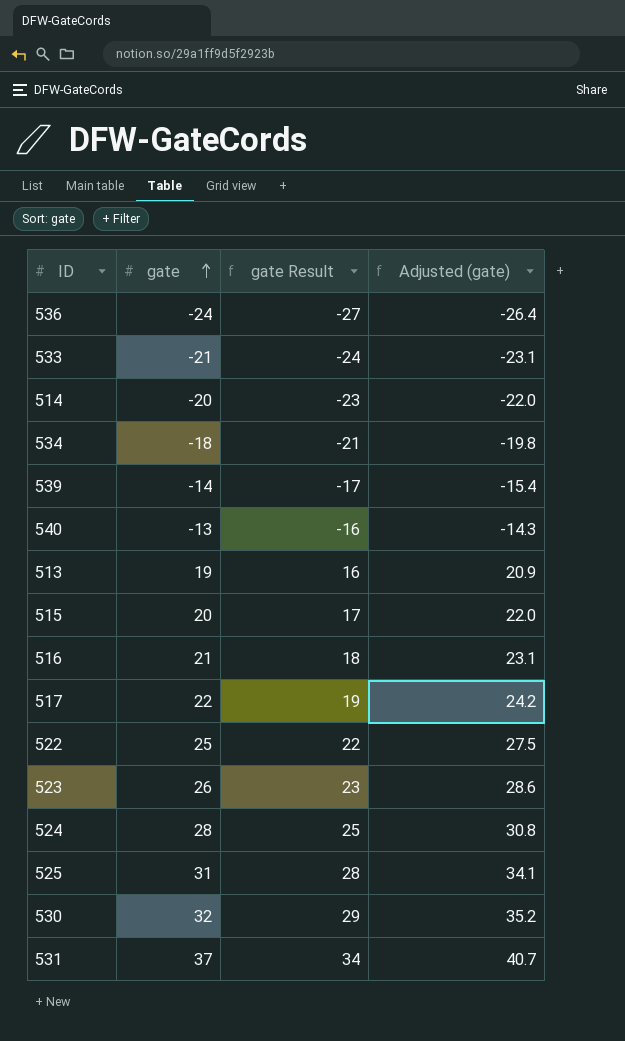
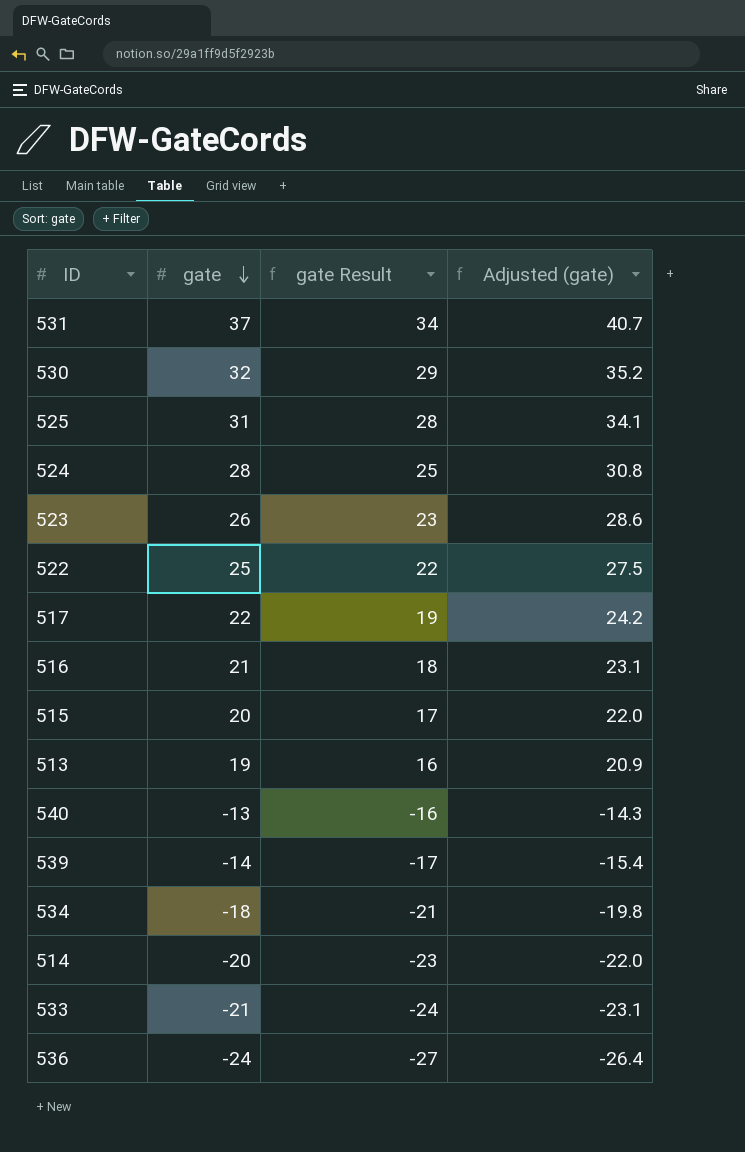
row order: gate ascending -> gate descending

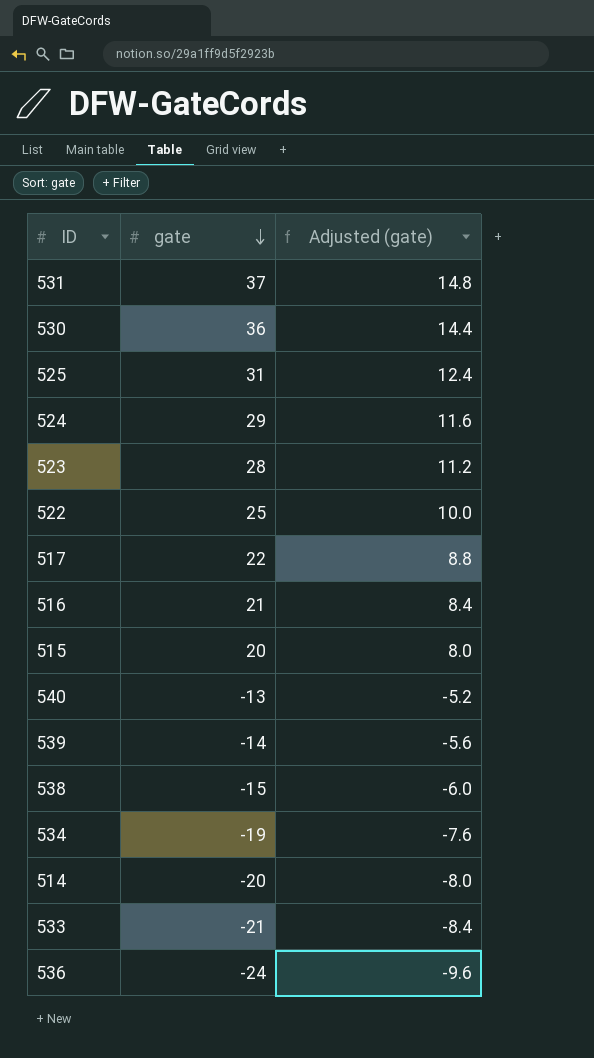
column gate Result | formula: [gate] - 3 -> none
column Adjusted (gate) | formula: [gate] * 1.1 -> [gate] * 0.4
row 513: 19 | 16 | 20.9 -> none
530 | gate: 32 -> 36
524 | gate: 28 -> 29
523 | gate: 26 -> 28
row 538: none -> -15 | -6.0
534 | gate: -18 -> -19

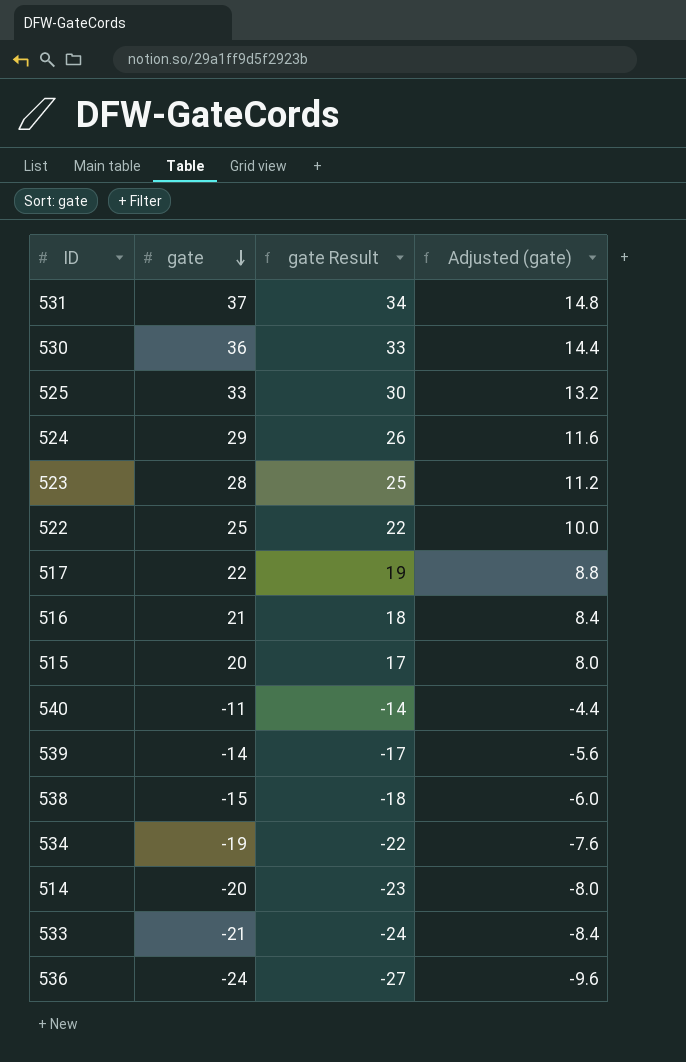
column gate Result | formula: none -> [gate] - 3
525 | gate: 31 -> 33
525 | Adjusted (gate): 12.4 -> 13.2
540 | gate: -13 -> -11
540 | Adjusted (gate): -5.2 -> -4.4

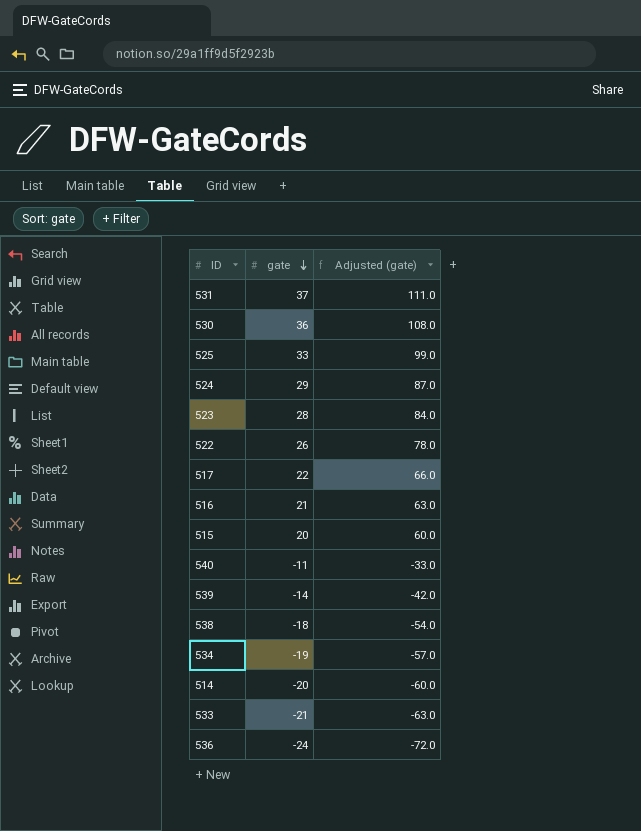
column gate Result | formula: [gate] - 3 -> none
column Adjusted (gate) | formula: [gate] * 0.4 -> [gate] * 3
522 | gate: 25 -> 26
538 | gate: -15 -> -18

